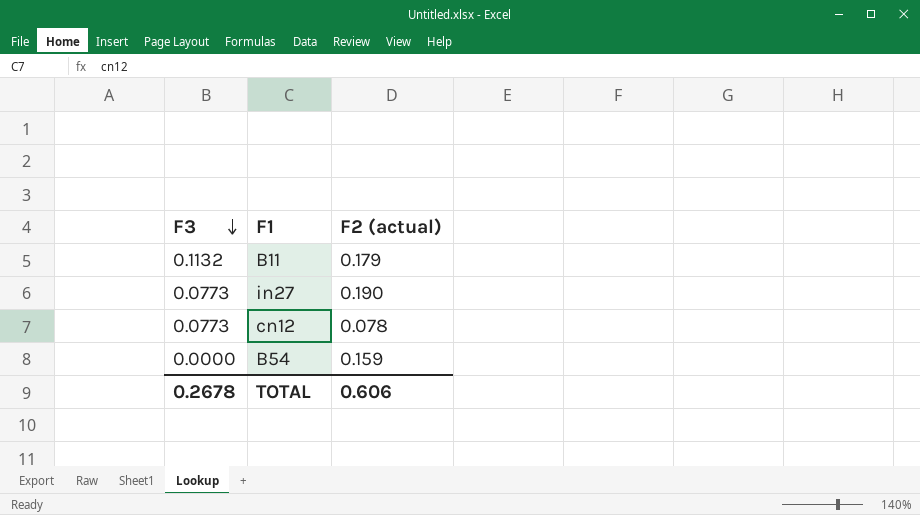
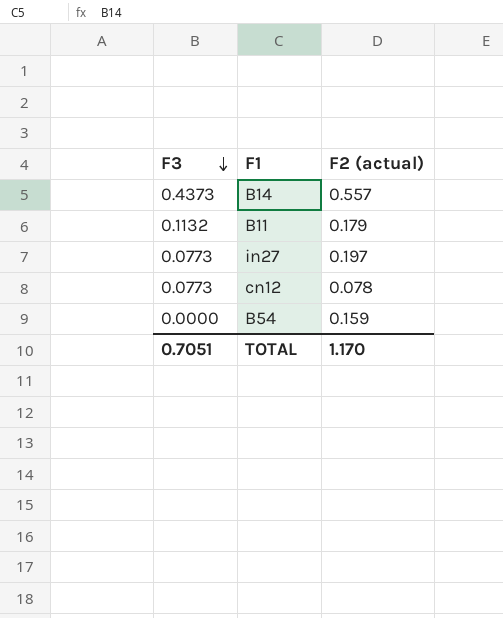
row B14: none -> 0.4373 | 0.557
in27 | F2 (actual): 0.190 -> 0.197
TOTAL | F3: 0.2678 -> 0.7051
TOTAL | F2 (actual): 0.606 -> 1.170

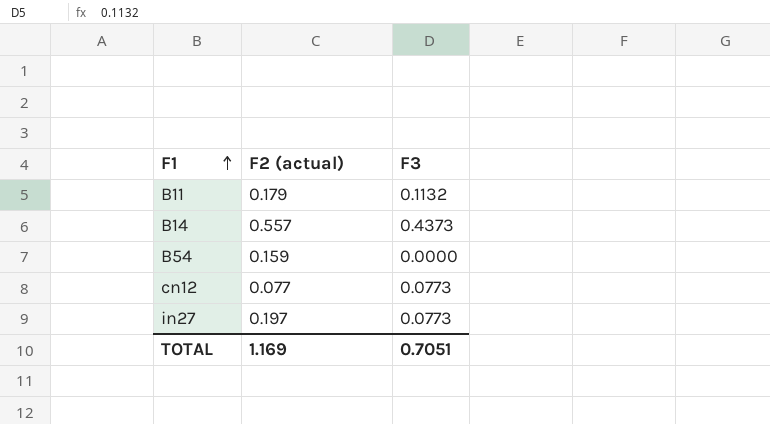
row order: F3 descending -> F1 ascending
column F3 | position: 1 -> 3
cn12 | F2 (actual): 0.078 -> 0.077
TOTAL | F2 (actual): 1.170 -> 1.169

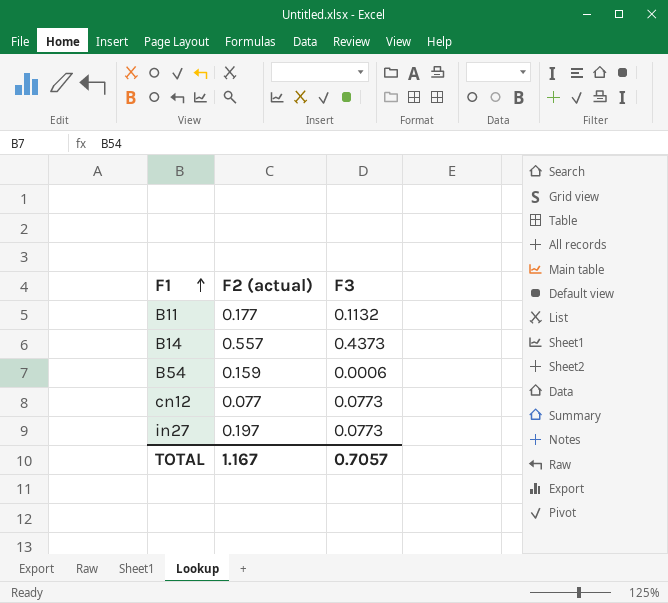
B11 | F2 (actual): 0.179 -> 0.177
B54 | F3: 0.0000 -> 0.0006
TOTAL | F2 (actual): 1.169 -> 1.167
TOTAL | F3: 0.7051 -> 0.7057

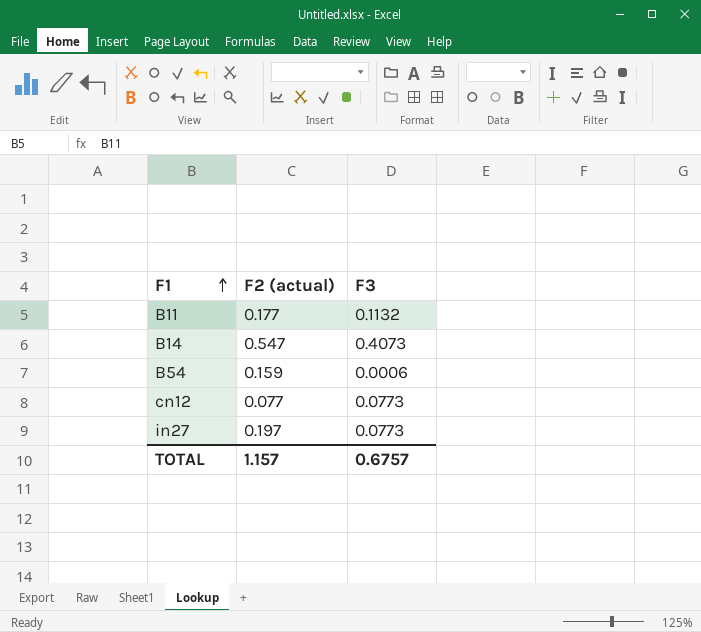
B14 | F2 (actual): 0.557 -> 0.547
B14 | F3: 0.4373 -> 0.4073
TOTAL | F2 (actual): 1.167 -> 1.157
TOTAL | F3: 0.7057 -> 0.6757

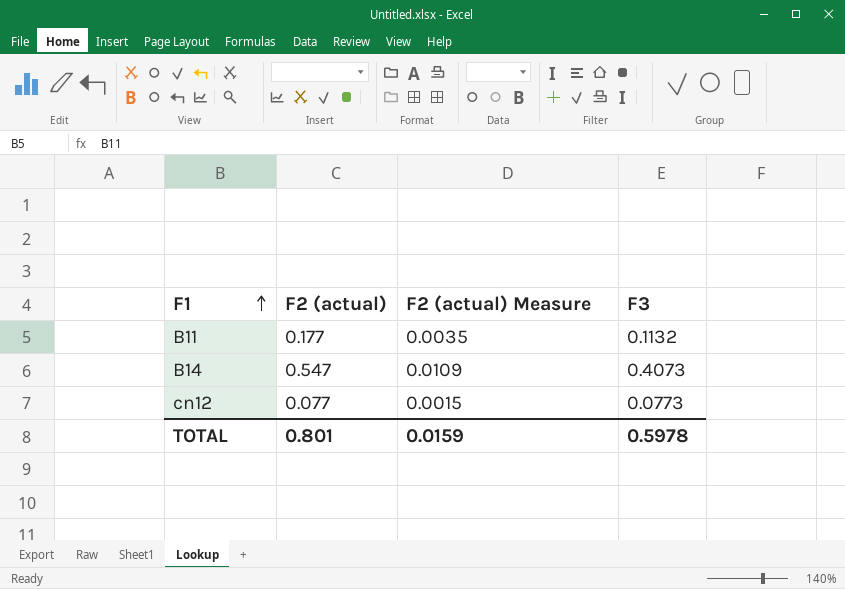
column F2 (actual) Measure | formula: none -> [F2 (actual)] * 0.02
row B54: 0.159 | 0.0006 -> none
row in27: 0.197 | 0.0773 -> none
TOTAL | F2 (actual): 1.157 -> 0.801
TOTAL | F3: 0.6757 -> 0.5978

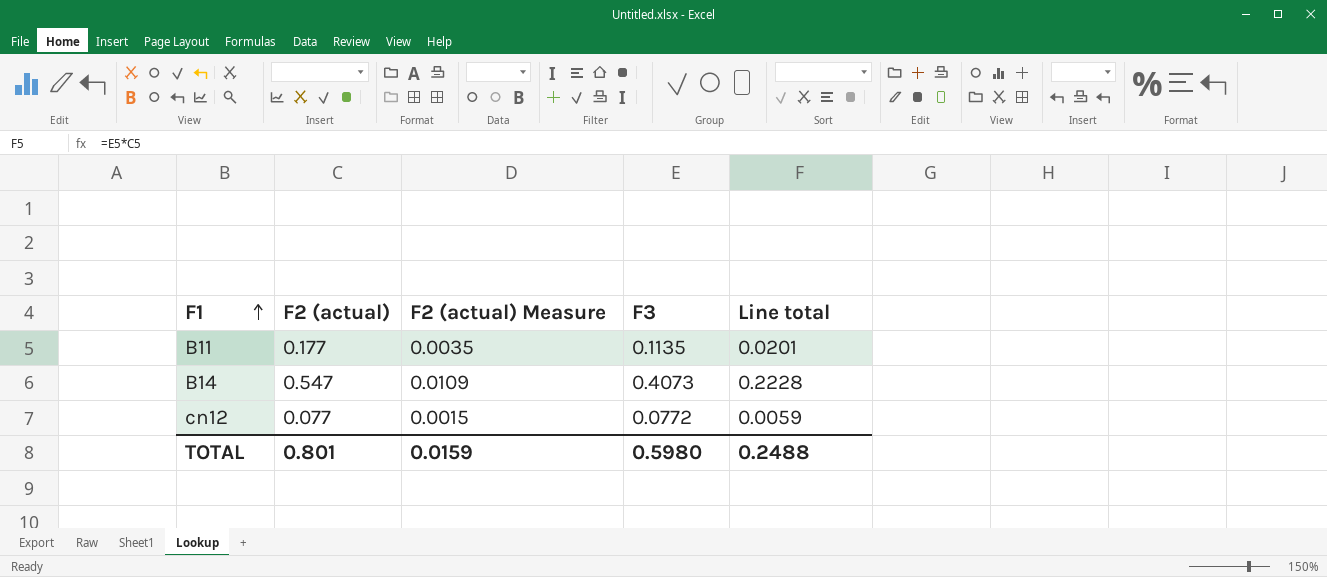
column Line total | formula: none -> [F2 (actual)] * [F3]
B11 | F3: 0.1132 -> 0.1135
cn12 | F3: 0.0773 -> 0.0772
TOTAL | F3: 0.5978 -> 0.5980

